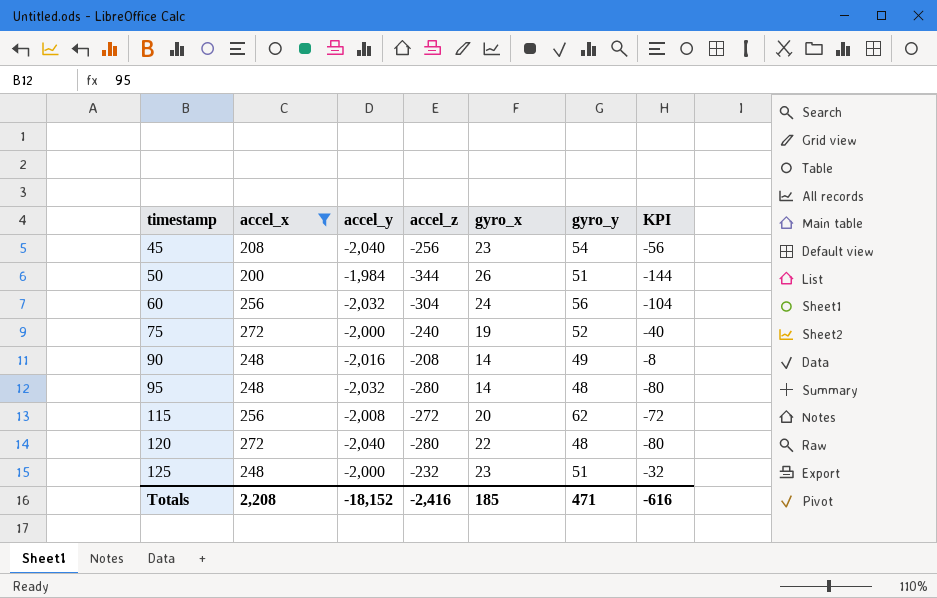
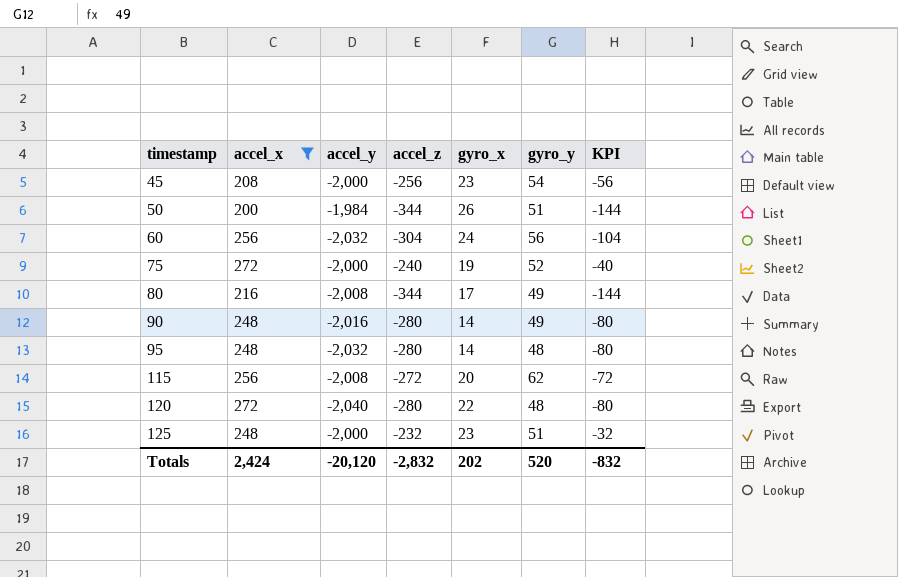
45 | accel_y: -2,040 -> -2,000
row 80: none -> 216 | -2,008 | -344 | 17 | 49 | -144
90 | accel_z: -208 -> -280
90 | KPI: -8 -> -80
Totals | accel_x: 2,208 -> 2,424
Totals | accel_y: -18,152 -> -20,120
Totals | accel_z: -2,416 -> -2,832
Totals | gyro_x: 185 -> 202
Totals | gyro_y: 471 -> 520
Totals | KPI: -616 -> -832

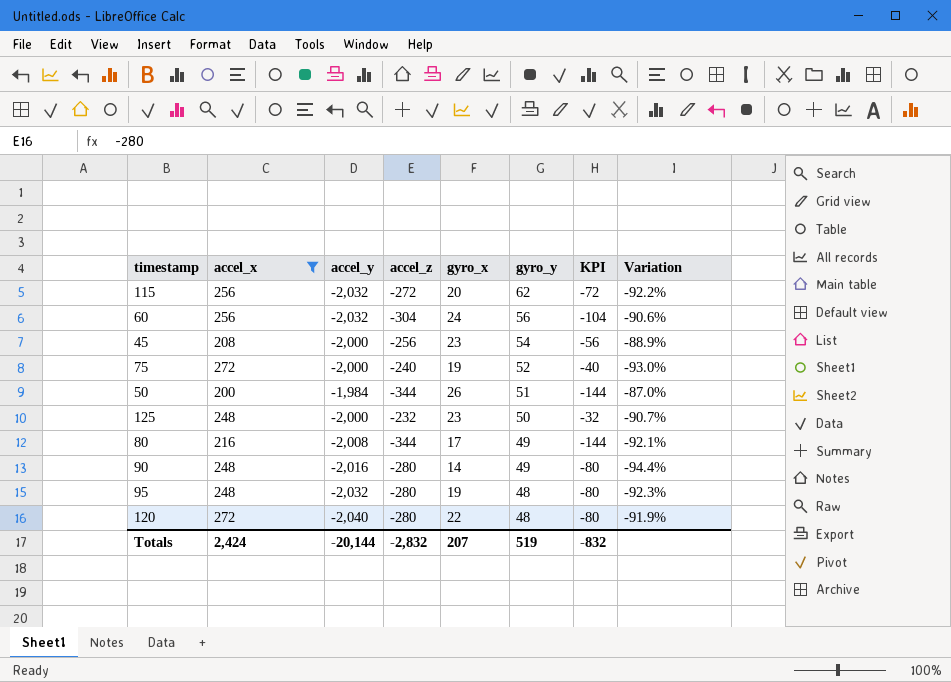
row order: timestamp ascending -> gyro_y descending
column Variation | formula: none -> ([gyro_x] - [accel_x]) / [accel_x]
115 | accel_y: -2,008 -> -2,032
125 | gyro_y: 51 -> 50
95 | gyro_x: 14 -> 19
Totals | accel_y: -20,120 -> -20,144
Totals | gyro_x: 202 -> 207
Totals | gyro_y: 520 -> 519

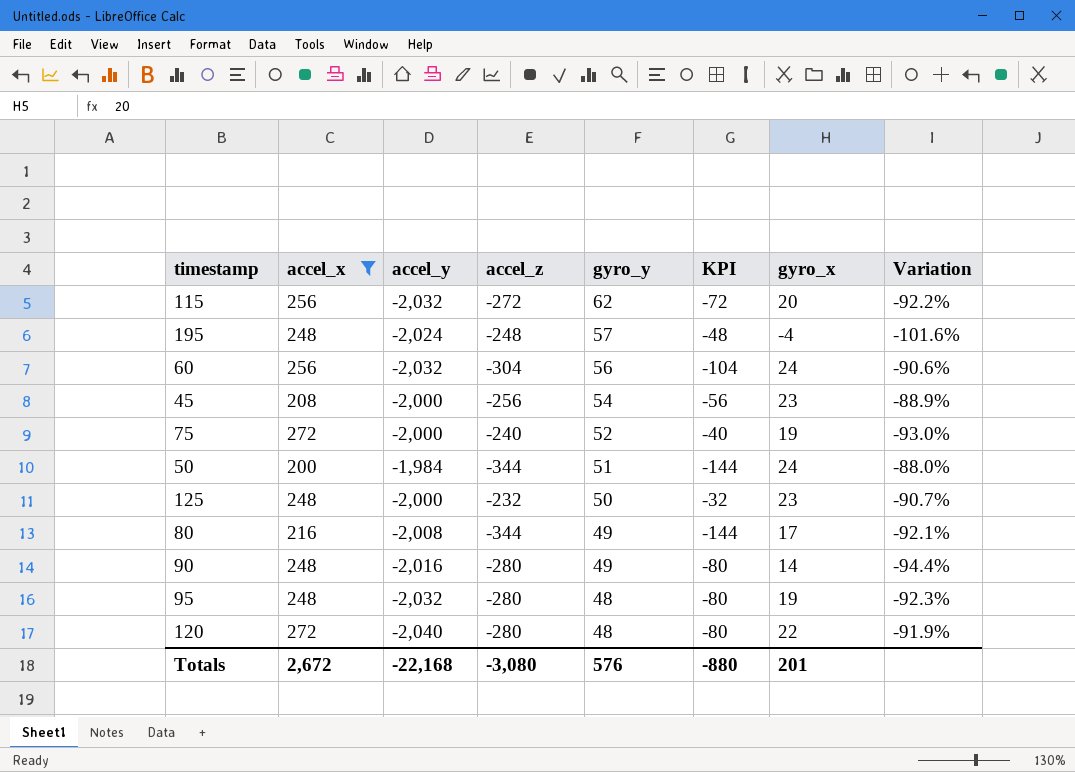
column gyro_x | position: 5 -> 7
row 195: none -> 248 | -2,024 | -248 | 57 | -48 | -4 | -101.6%
50 | gyro_x: 26 -> 24
50 | Variation: -87.0% -> -88.0%
Totals | accel_x: 2,424 -> 2,672
Totals | accel_y: -20,144 -> -22,168
Totals | accel_z: -2,832 -> -3,080
Totals | gyro_y: 519 -> 576
Totals | KPI: -832 -> -880
Totals | gyro_x: 207 -> 201

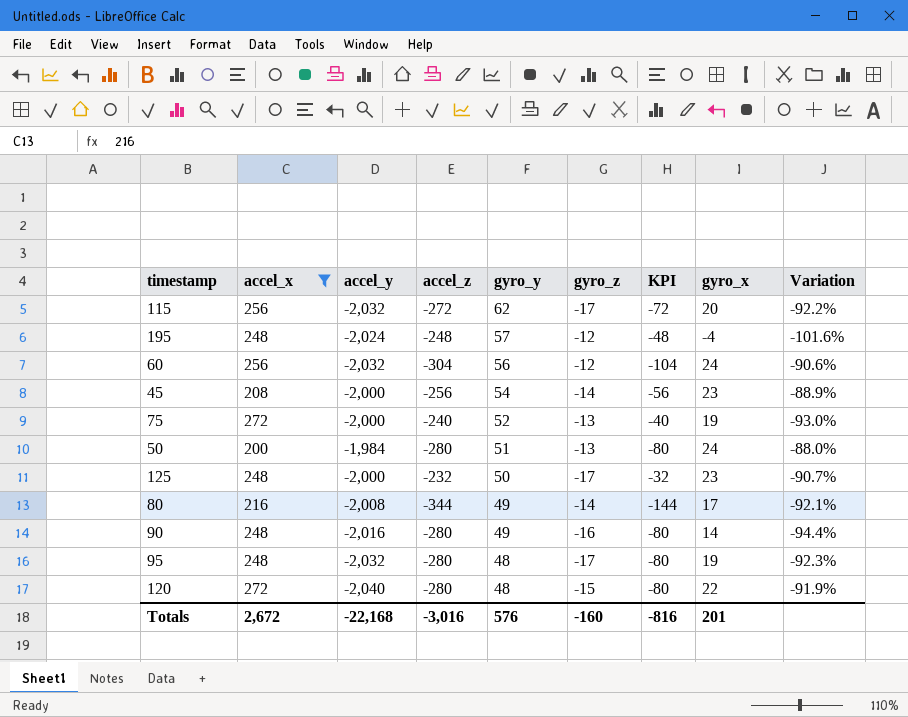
column gyro_z | position: none -> 6
50 | accel_z: -344 -> -280
50 | KPI: -144 -> -80
Totals | accel_z: -3,080 -> -3,016
Totals | KPI: -880 -> -816

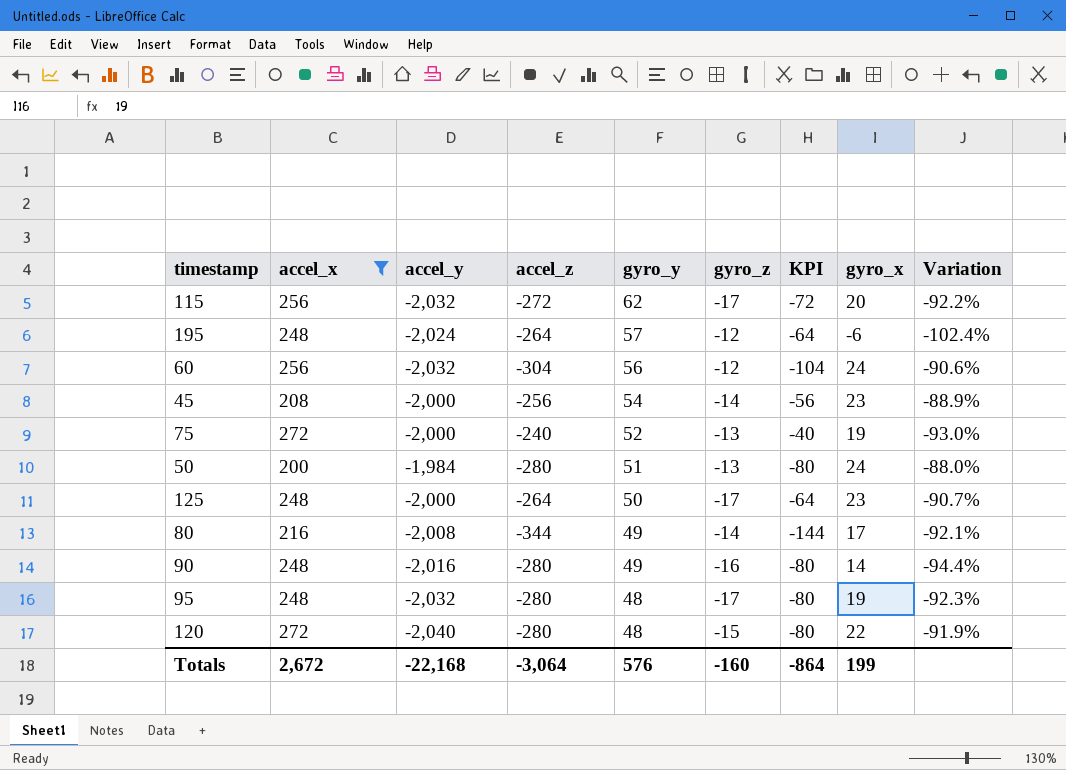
195 | accel_z: -248 -> -264
195 | KPI: -48 -> -64
195 | gyro_x: -4 -> -6
195 | Variation: -101.6% -> -102.4%
125 | accel_z: -232 -> -264
125 | KPI: -32 -> -64
Totals | accel_z: -3,016 -> -3,064
Totals | KPI: -816 -> -864
Totals | gyro_x: 201 -> 199

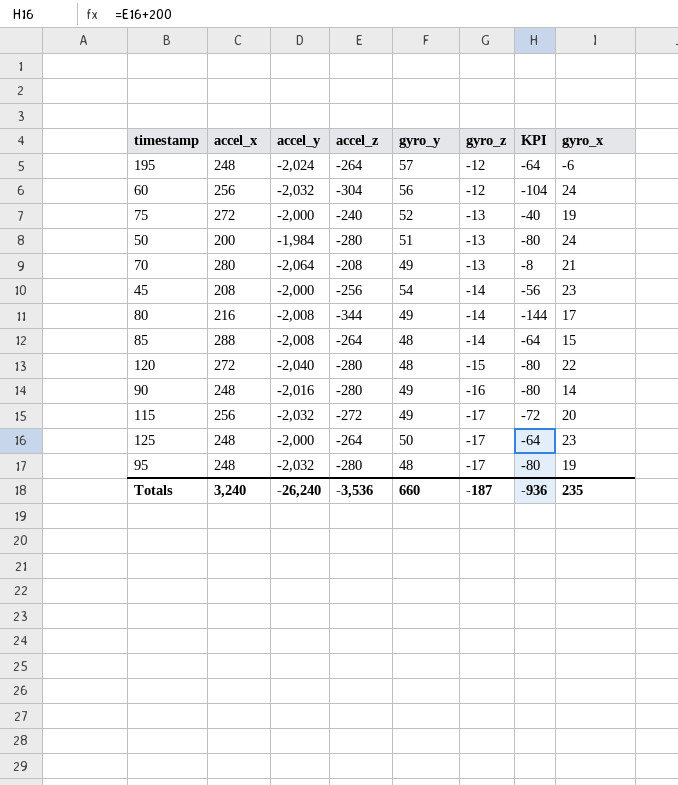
filter: accel_x <= 272 -> none
row order: gyro_y descending -> gyro_z descending
column Variation | formula: ([gyro_x] - [accel_x]) / [accel_x] -> none
115 | gyro_y: 62 -> 49
Totals | accel_x: 2,672 -> 3,240
Totals | accel_y: -22,168 -> -26,240
Totals | accel_z: -3,064 -> -3,536
Totals | gyro_y: 576 -> 660
Totals | gyro_z: -160 -> -187
Totals | KPI: -864 -> -936
Totals | gyro_x: 199 -> 235

